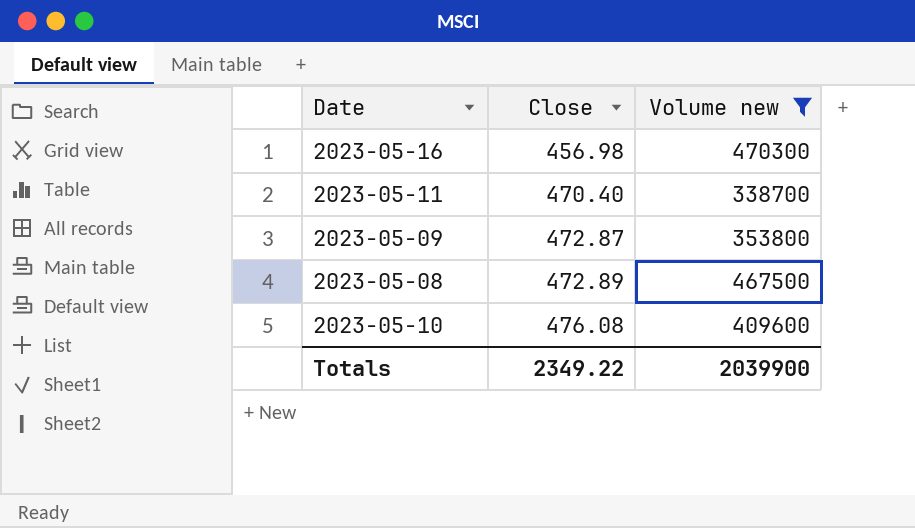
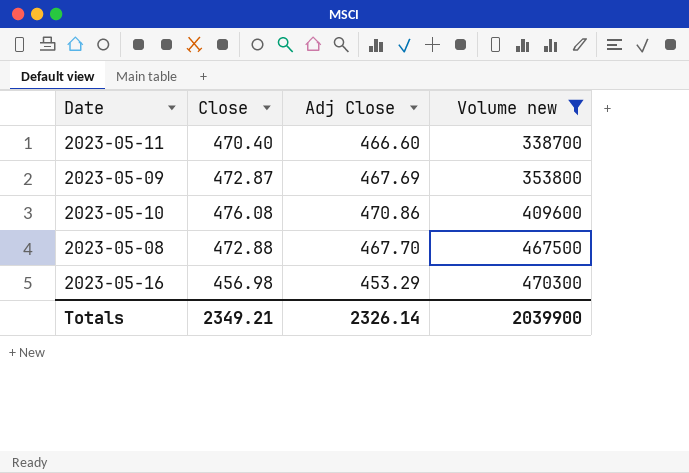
row order: Close ascending -> Volume new ascending
column Adj Close | position: none -> 3
2023-05-08 | Close: 472.89 -> 472.88
Totals | Close: 2349.22 -> 2349.21

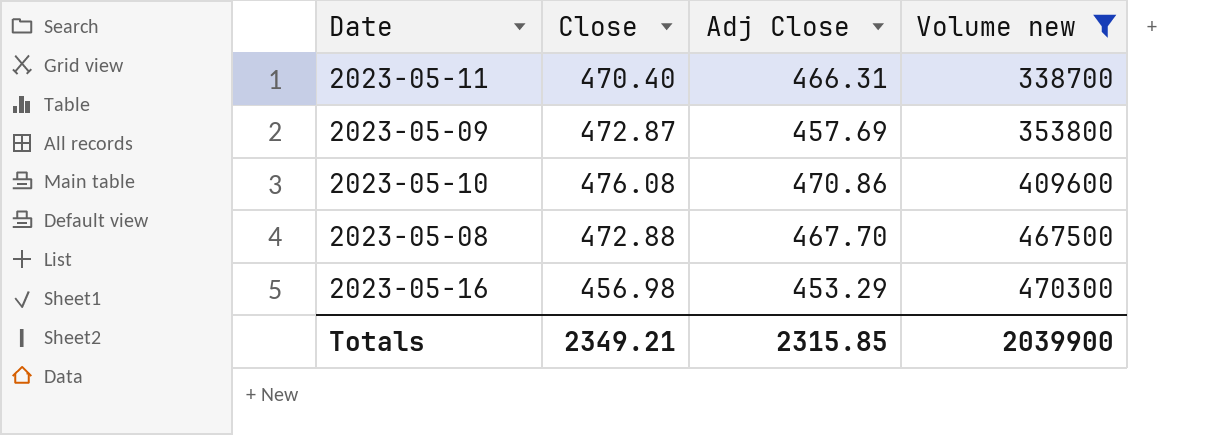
2023-05-11 | Adj Close: 466.60 -> 466.31
2023-05-09 | Adj Close: 467.69 -> 457.69
Totals | Adj Close: 2326.14 -> 2315.85

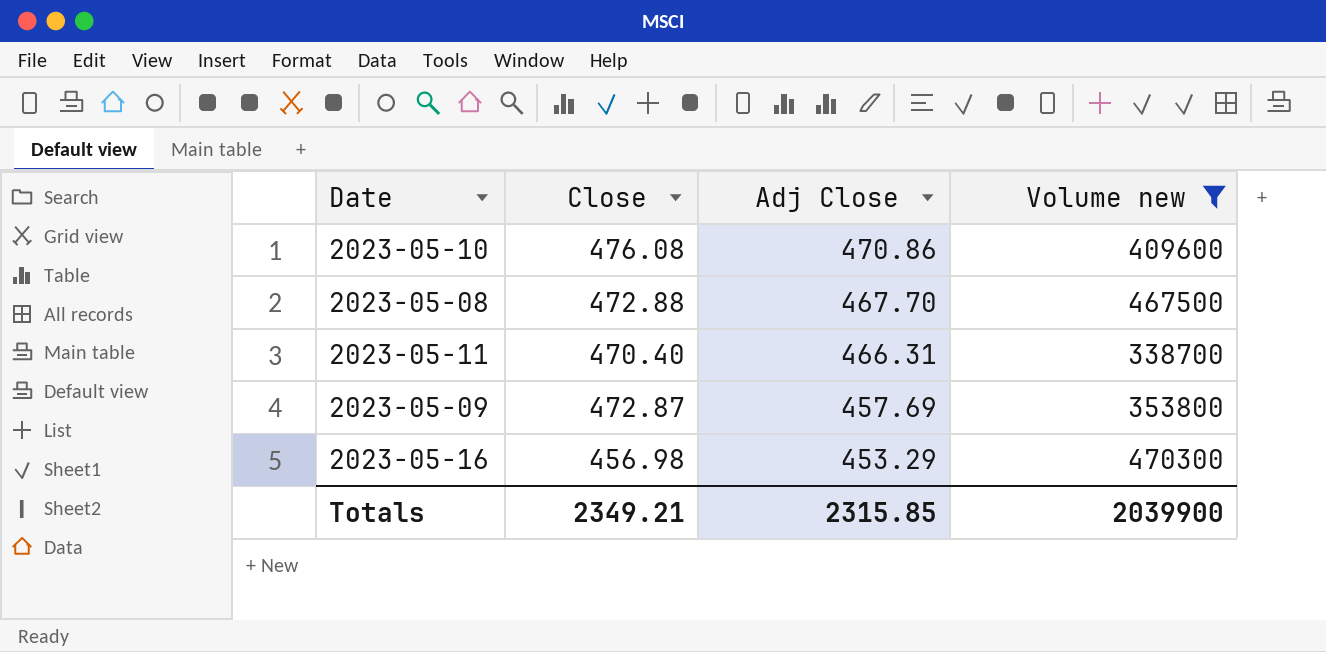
row order: Volume new ascending -> Adj Close descending

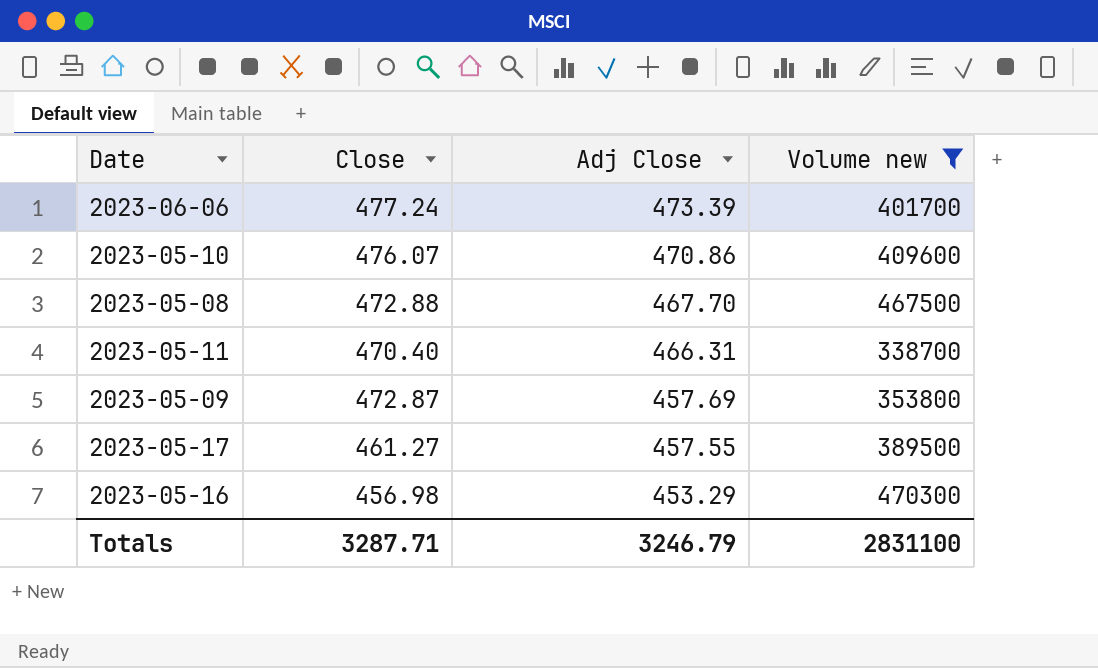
row 2023-06-06: none -> 477.24 | 473.39 | 401700
2023-05-10 | Close: 476.08 -> 476.07
row 2023-05-17: none -> 461.27 | 457.55 | 389500
Totals | Close: 2349.21 -> 3287.71
Totals | Adj Close: 2315.85 -> 3246.79
Totals | Volume new: 2039900 -> 2831100

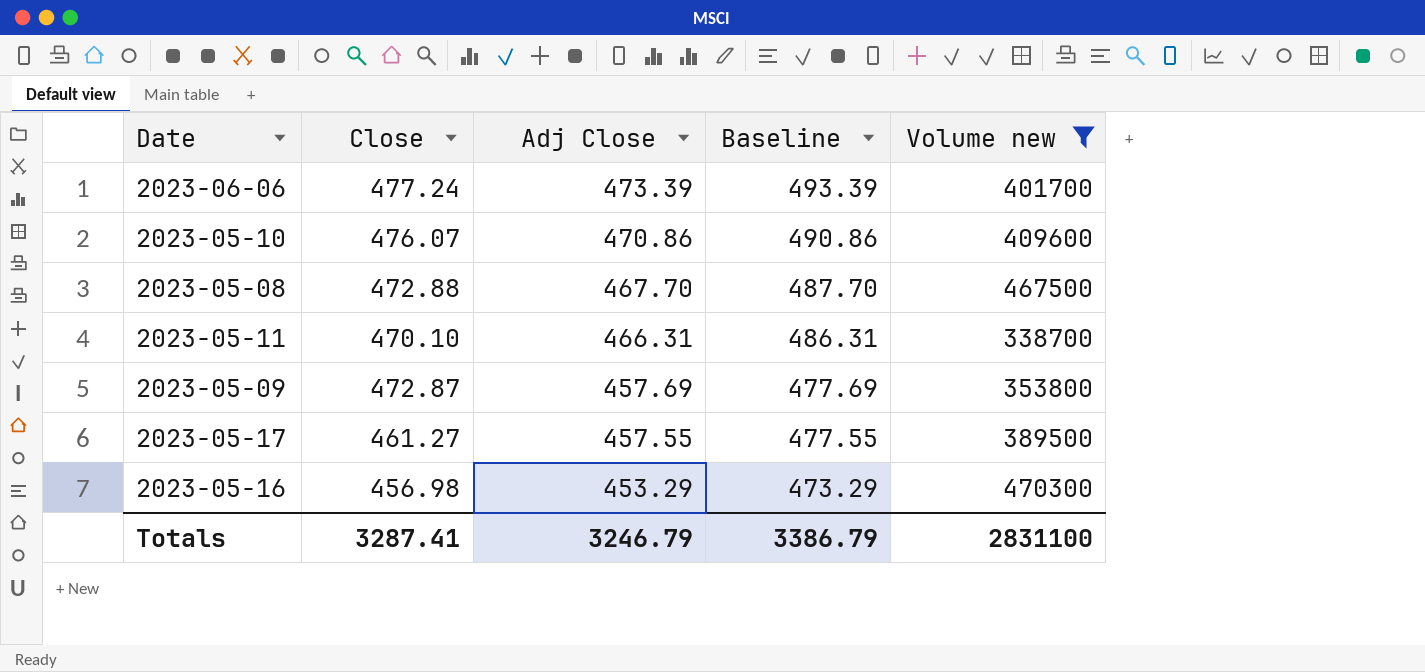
column Baseline | formula: none -> [Adj Close] + 20
2023-05-11 | Close: 470.40 -> 470.10
Totals | Close: 3287.71 -> 3287.41

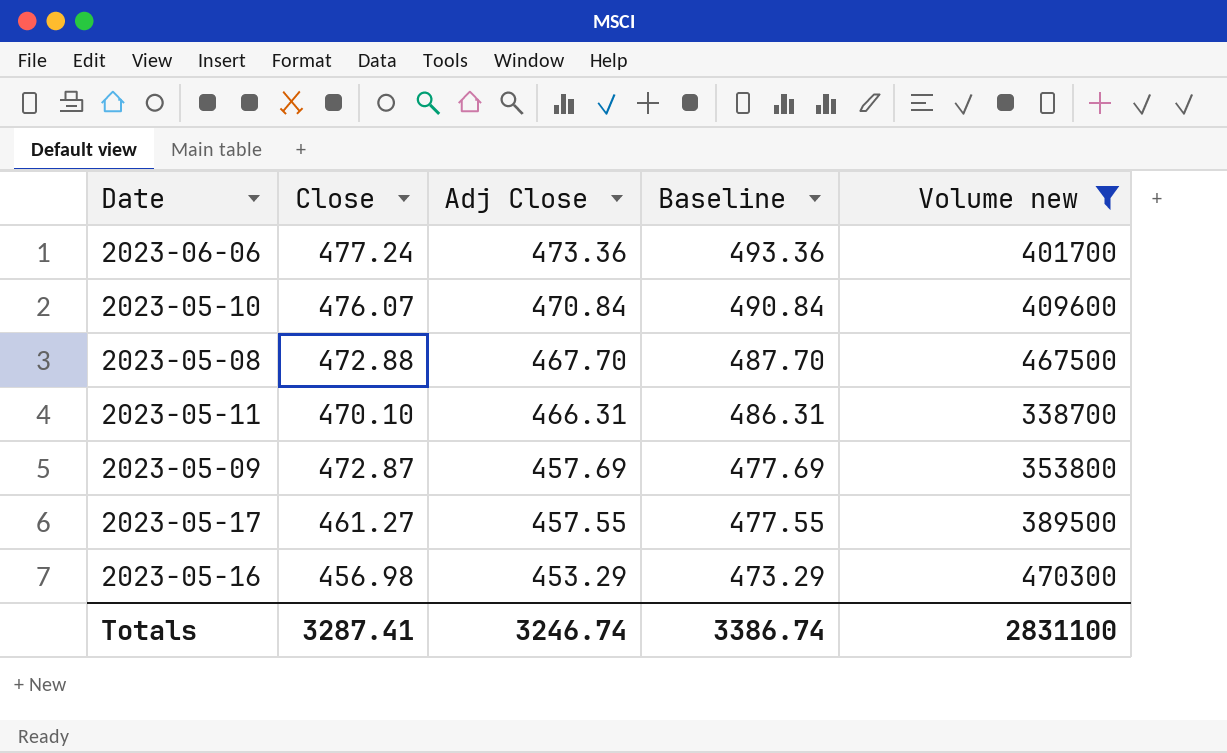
2023-06-06 | Adj Close: 473.39 -> 473.36
2023-06-06 | Baseline: 493.39 -> 493.36
2023-05-10 | Adj Close: 470.86 -> 470.84
2023-05-10 | Baseline: 490.86 -> 490.84
Totals | Adj Close: 3246.79 -> 3246.74
Totals | Baseline: 3386.79 -> 3386.74

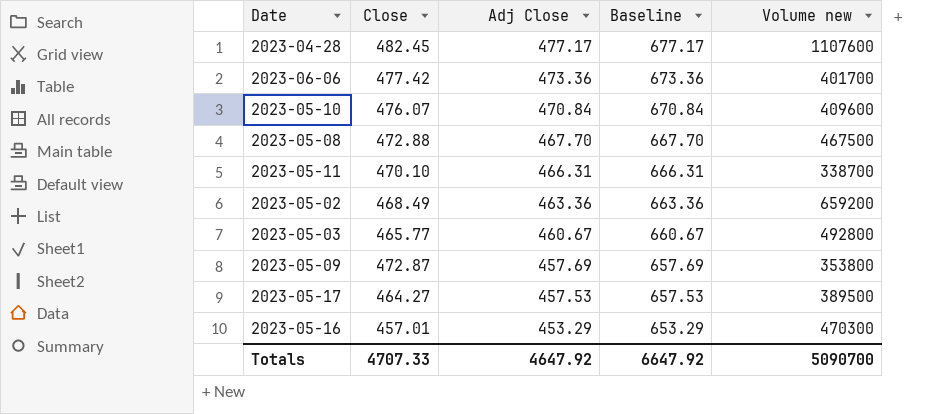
filter: Volume new <= 470300 -> none
column Baseline | formula: [Adj Close] + 20 -> [Adj Close] + 200
2023-06-06 | Close: 477.24 -> 477.42
2023-05-17 | Close: 461.27 -> 464.27
2023-05-17 | Adj Close: 457.55 -> 457.53
2023-05-16 | Close: 456.98 -> 457.01
Totals | Close: 3287.41 -> 4707.33
Totals | Adj Close: 3246.74 -> 4647.92
Totals | Baseline: 3386.74 -> 6647.92
Totals | Volume new: 2831100 -> 5090700

